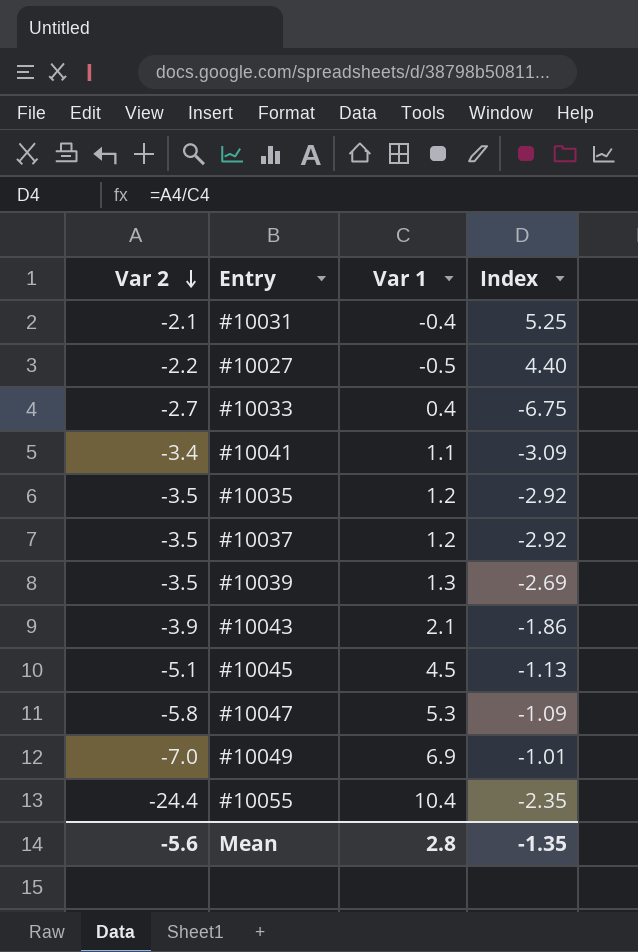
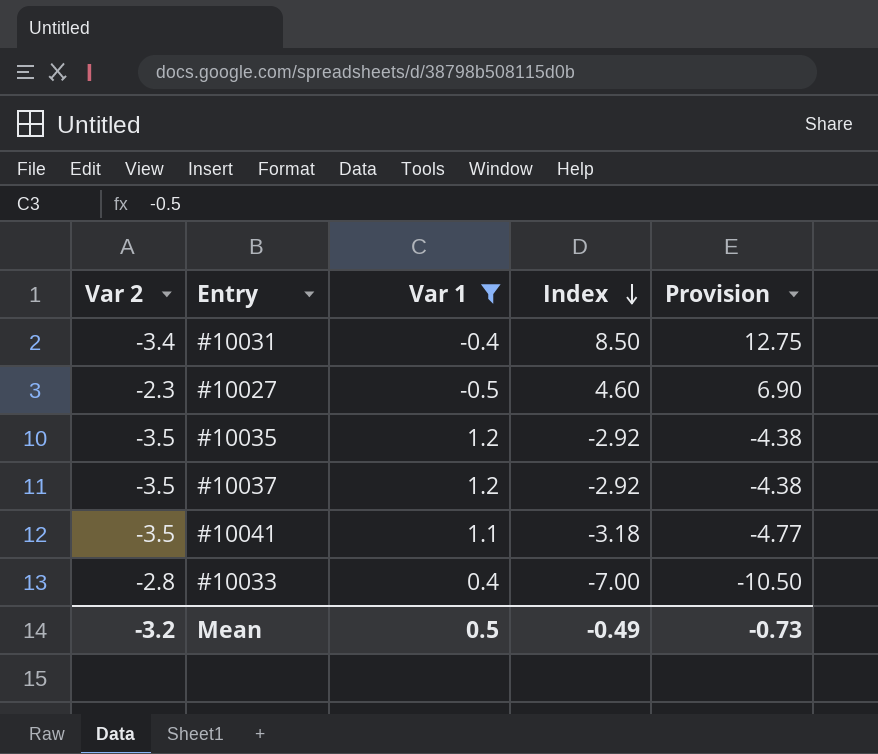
filter: none -> Var 1 <= 1.2
row order: Var 2 descending -> Index descending
column Provision | formula: none -> [Index] * 1.5
#10031 | Var 2: -2.1 -> -3.4
#10031 | Index: 5.25 -> 8.50
#10027 | Var 2: -2.2 -> -2.3
#10027 | Index: 4.40 -> 4.60
#10041 | Var 2: -3.4 -> -3.5
#10041 | Index: -3.09 -> -3.18
#10033 | Var 2: -2.7 -> -2.8
#10033 | Index: -6.75 -> -7.00
Mean | Var 2: -5.6 -> -3.2
Mean | Var 1: 2.8 -> 0.5
Mean | Index: -1.35 -> -0.49

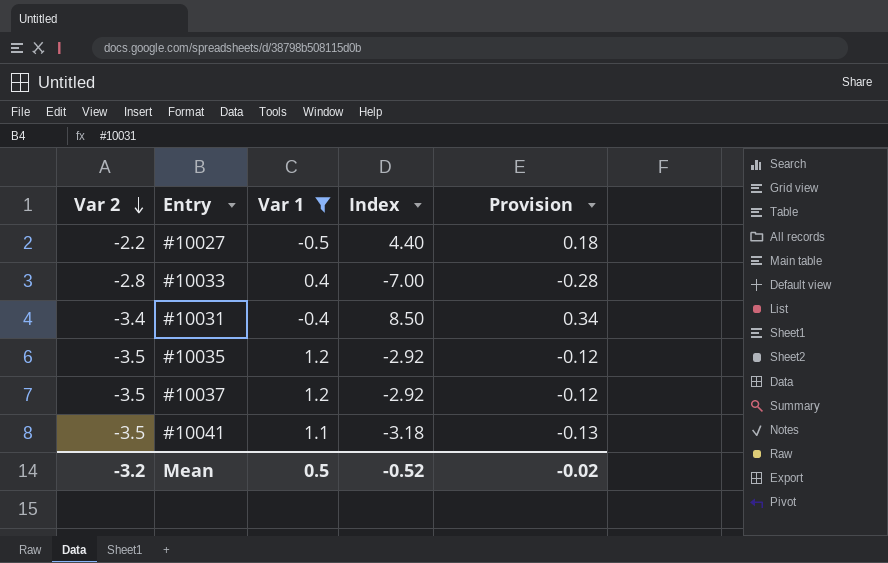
row order: Index descending -> Var 2 descending
column Provision | formula: [Index] * 1.5 -> [Index] * 0.04
#10027 | Var 2: -2.3 -> -2.2
#10027 | Index: 4.60 -> 4.40
Mean | Index: -0.49 -> -0.52
Mean | Provision: -0.73 -> -0.02

